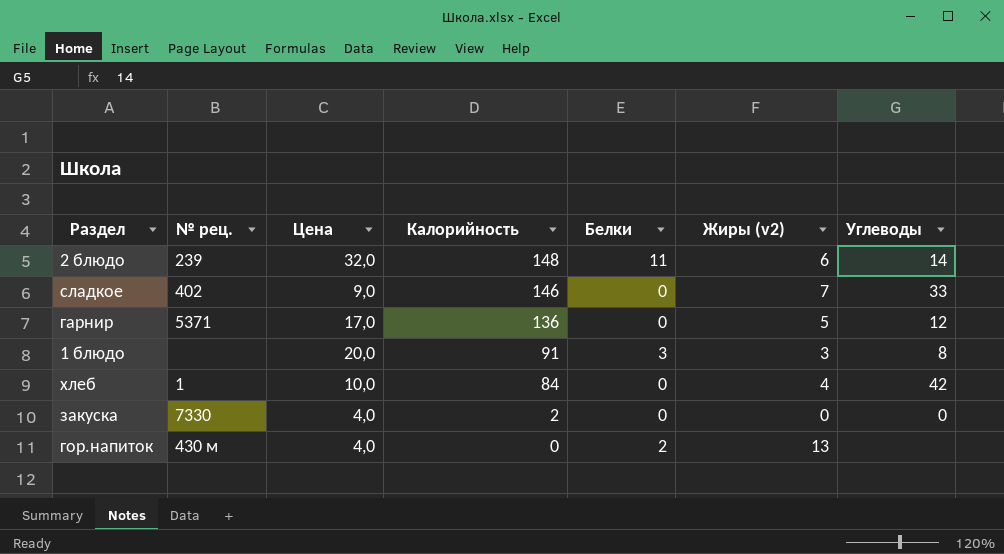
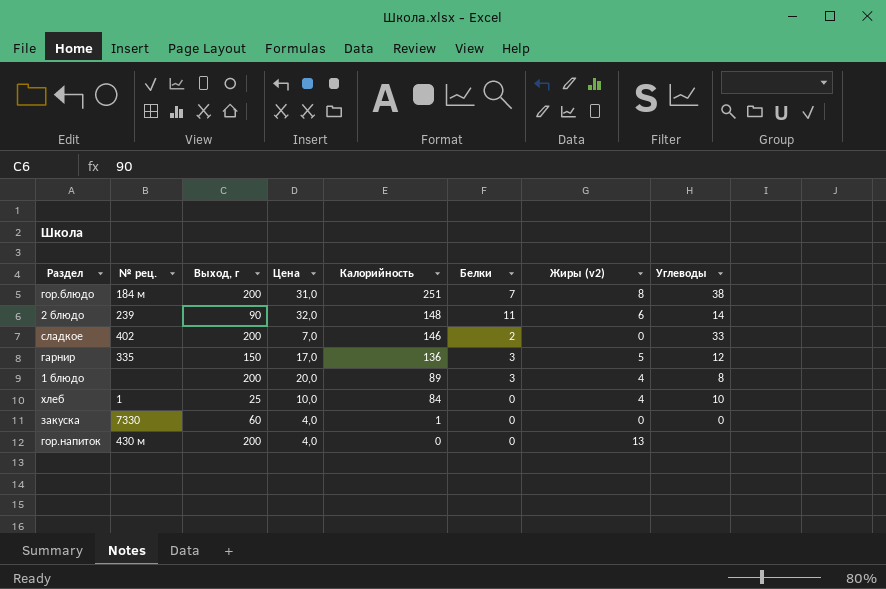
column Выход, г | position: none -> 3
row гор.блюдо: none -> 184 м | 200 | 31,0 | 251 | 7 | 8 | 38
сладкое | Цена: 9,0 -> 7,0
сладкое | Белки: 0 -> 2
сладкое | Жиры (v2): 7 -> 0
гарнир | № рец.: 5371 -> 335
гарнир | Белки: 0 -> 3
1 блюдо | Калорийность: 91 -> 89
1 блюдо | Жиры (v2): 3 -> 4
хлеб | Углеводы: 42 -> 10
закуска | Калорийность: 2 -> 1
гор.напиток | Белки: 2 -> 0

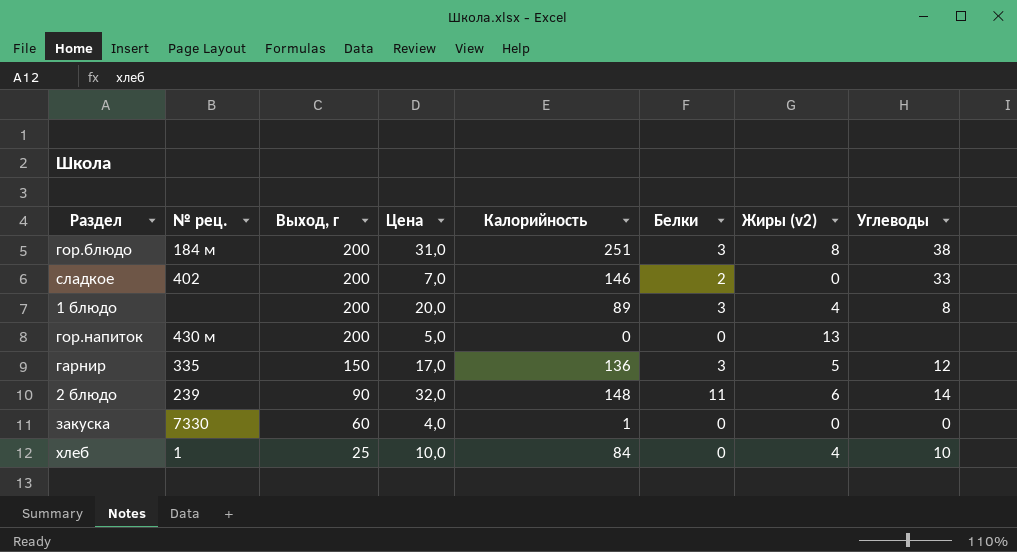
row order: Калорийность descending -> Выход, г descending
гор.блюдо | Белки: 7 -> 3
гор.напиток | Цена: 4,0 -> 5,0

